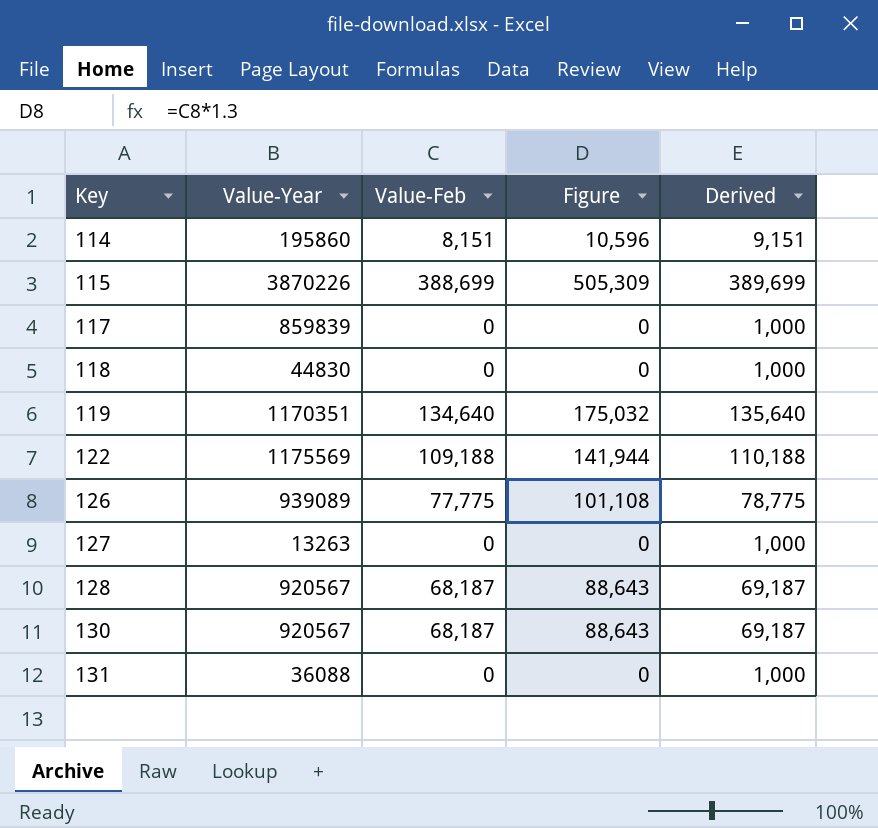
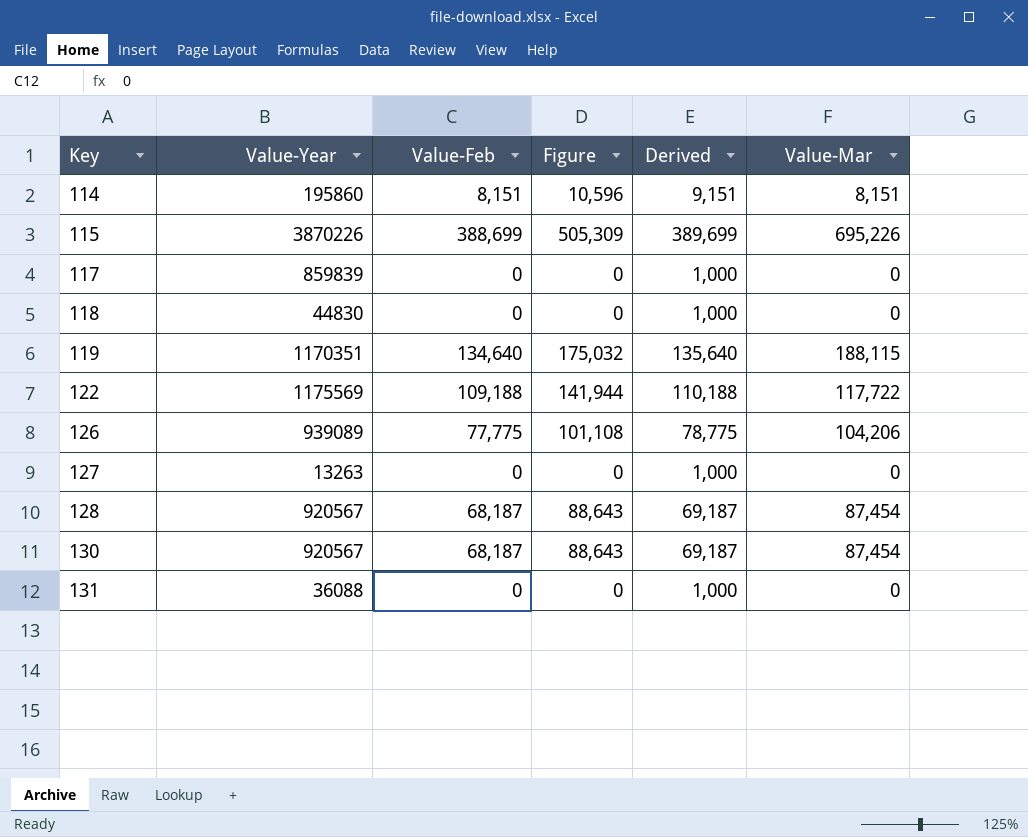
column Value-Mar | position: none -> 6

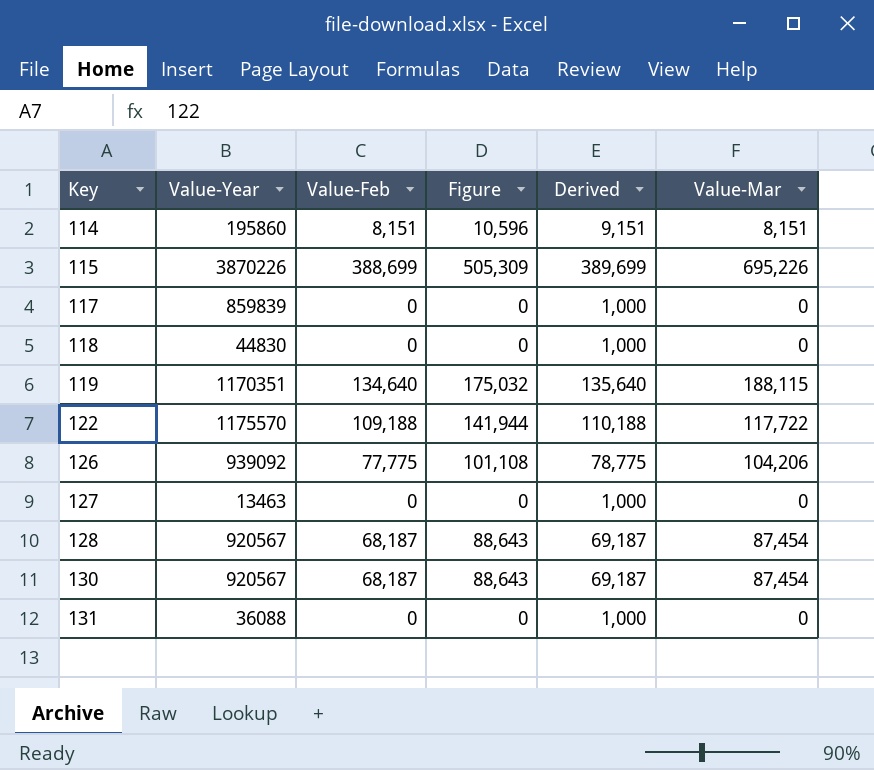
122 | Value-Year: 1175569 -> 1175570
126 | Value-Year: 939089 -> 939092
127 | Value-Year: 13263 -> 13463

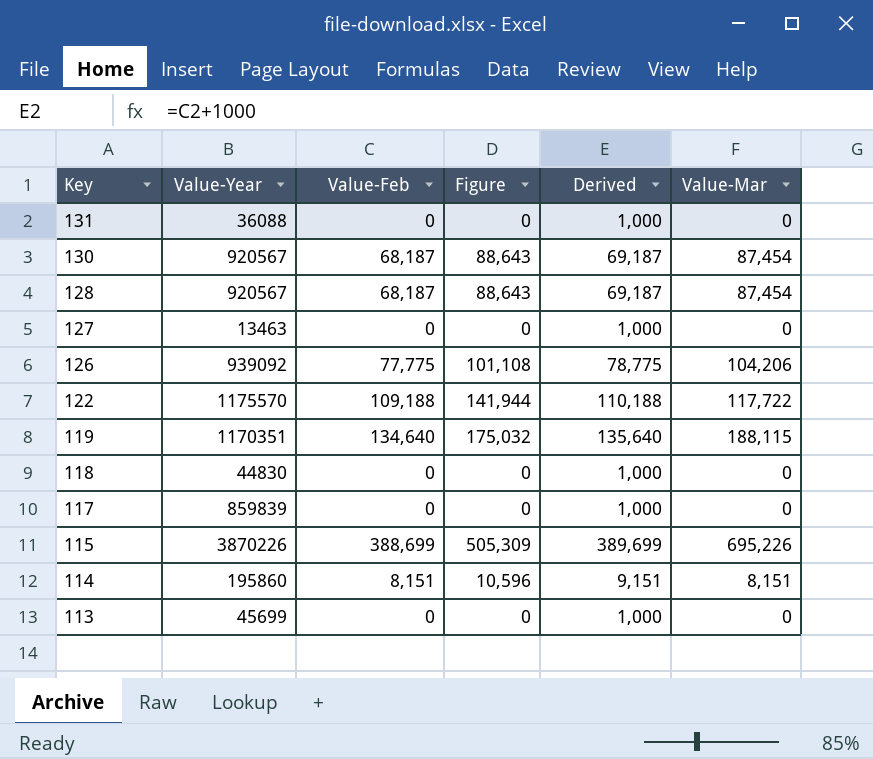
row order: Key ascending -> Key descending
row 113: none -> 45699 | 0 | 0 | 1,000 | 0

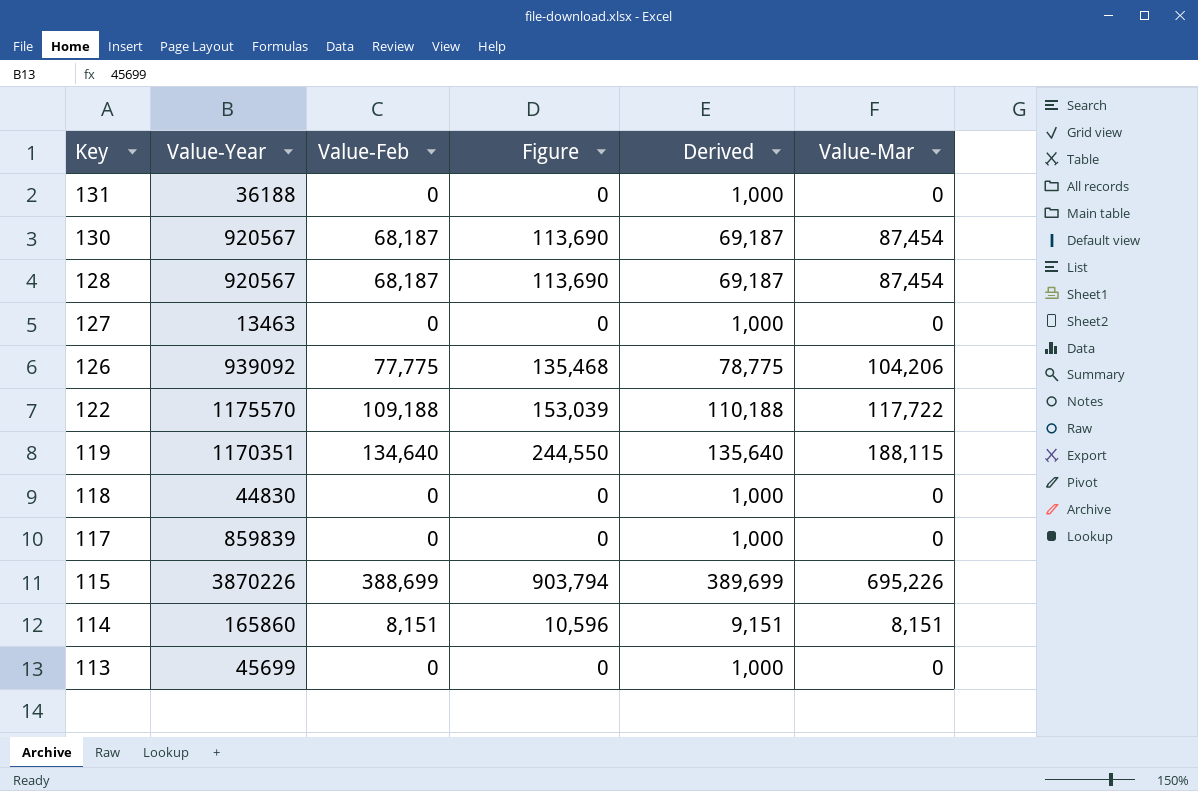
column Figure | formula: [Value-Feb] * 1.3 -> [Value-Mar] * 1.3
131 | Value-Year: 36088 -> 36188
114 | Value-Year: 195860 -> 165860

